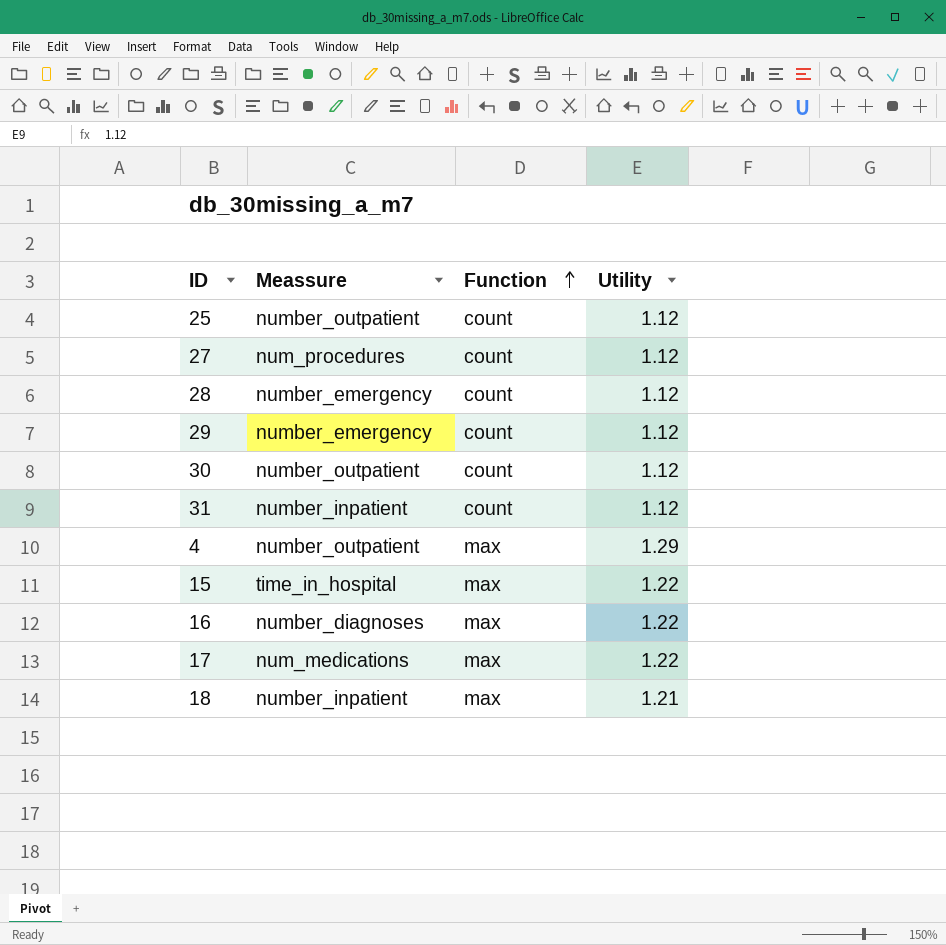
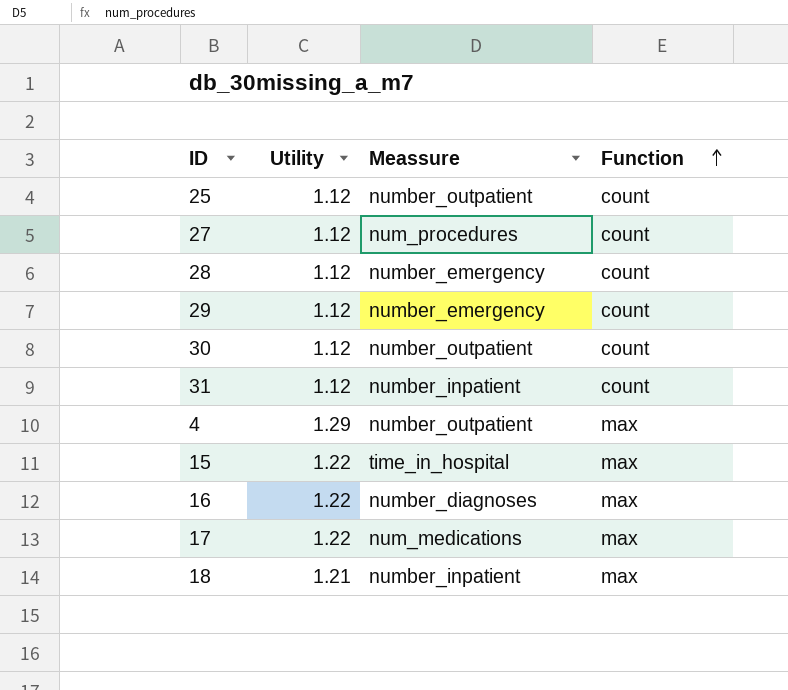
column Utility | position: 4 -> 2

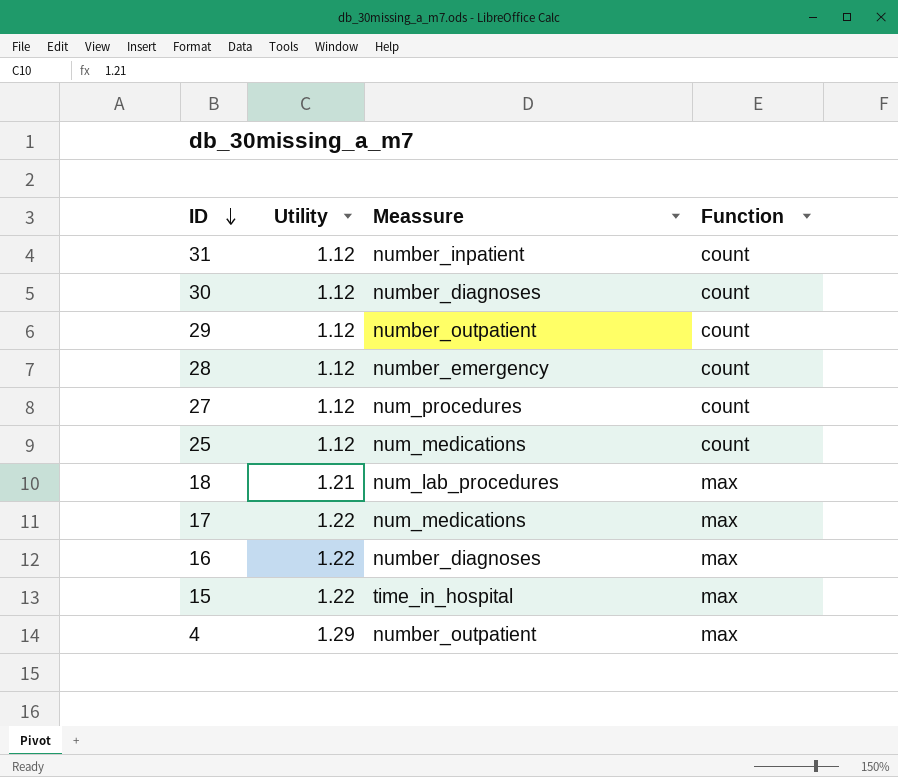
row order: Function ascending -> ID descending
30 | Meassure: number_outpatient -> number_diagnoses
29 | Meassure: number_emergency -> number_outpatient
25 | Meassure: number_outpatient -> num_medications
18 | Meassure: number_inpatient -> num_lab_procedures

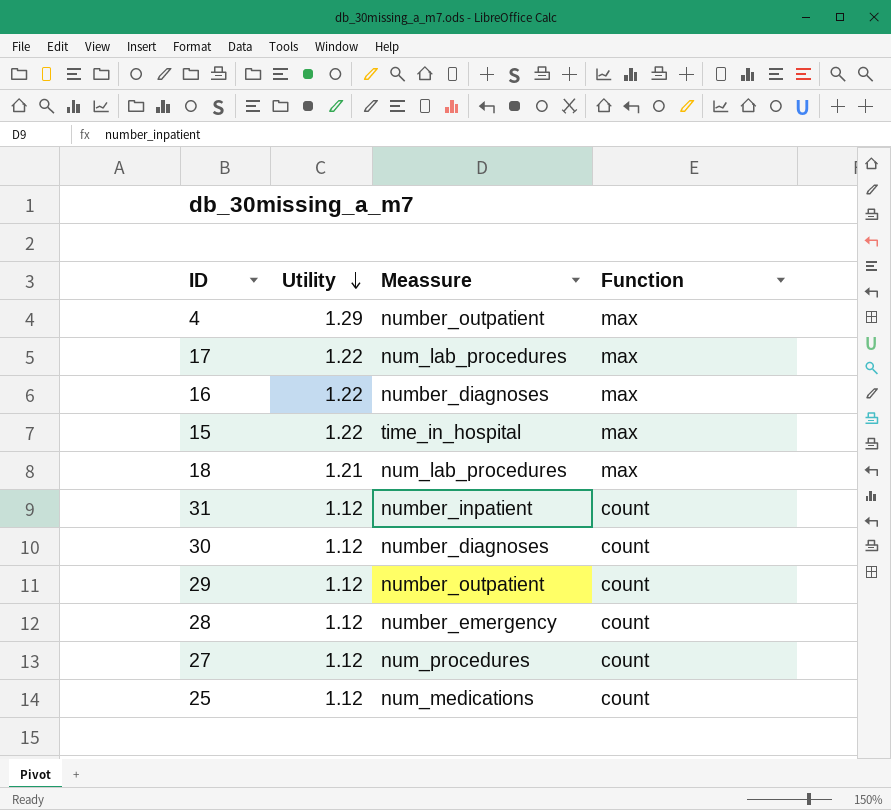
row order: ID descending -> Utility descending
17 | Meassure: num_medications -> num_lab_procedures

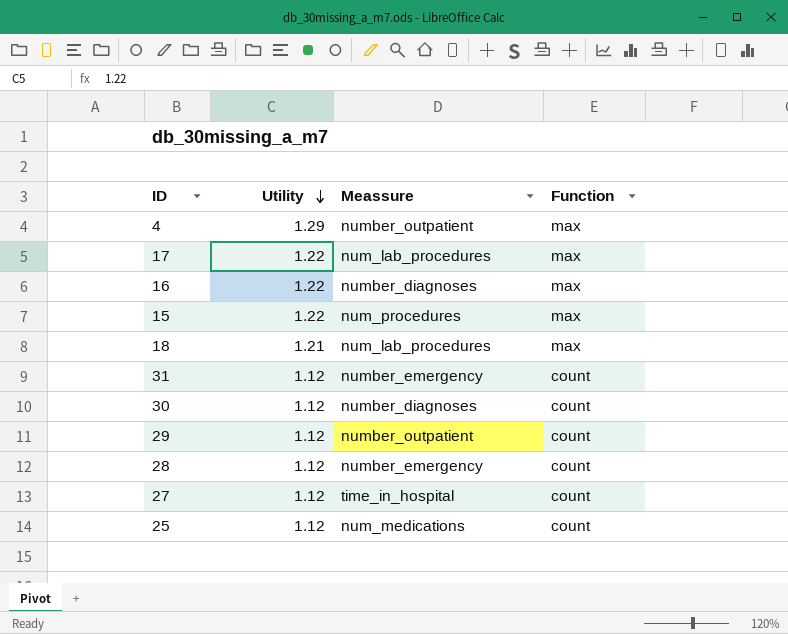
15 | Meassure: time_in_hospital -> num_procedures
31 | Meassure: number_inpatient -> number_emergency
27 | Meassure: num_procedures -> time_in_hospital

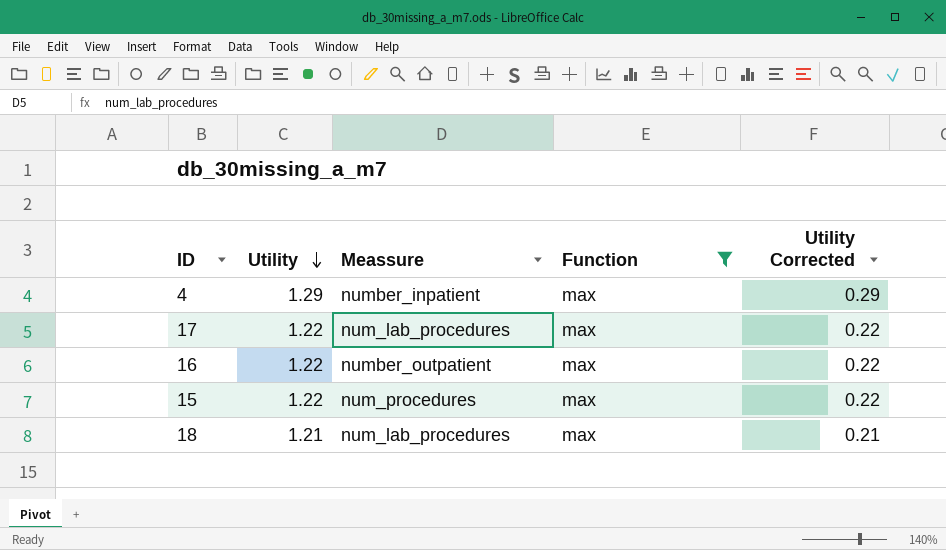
filter: none -> Function = max
column Utility Corrected | formula: none -> [Utility] - 1
4 | Meassure: number_outpatient -> number_inpatient
16 | Meassure: number_diagnoses -> number_outpatient

